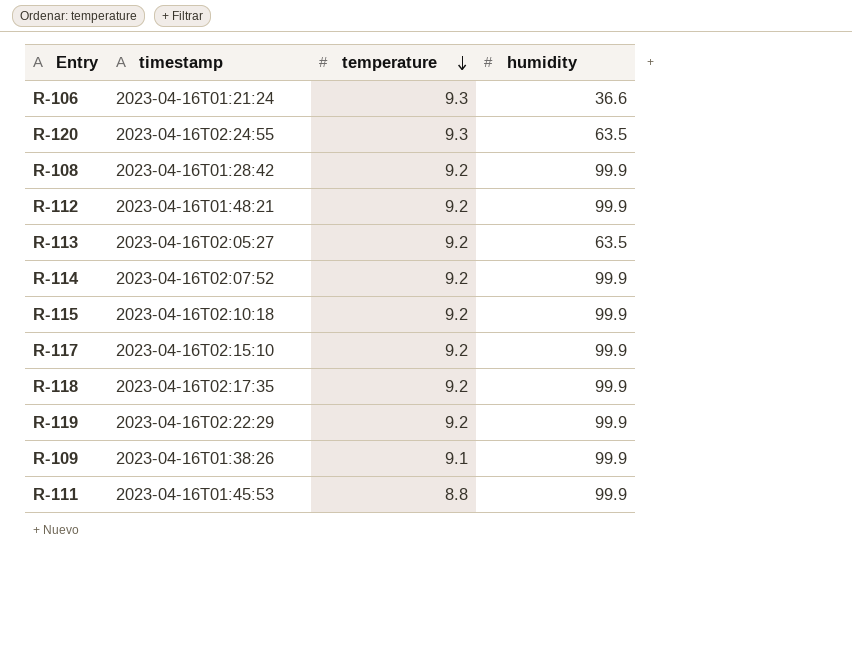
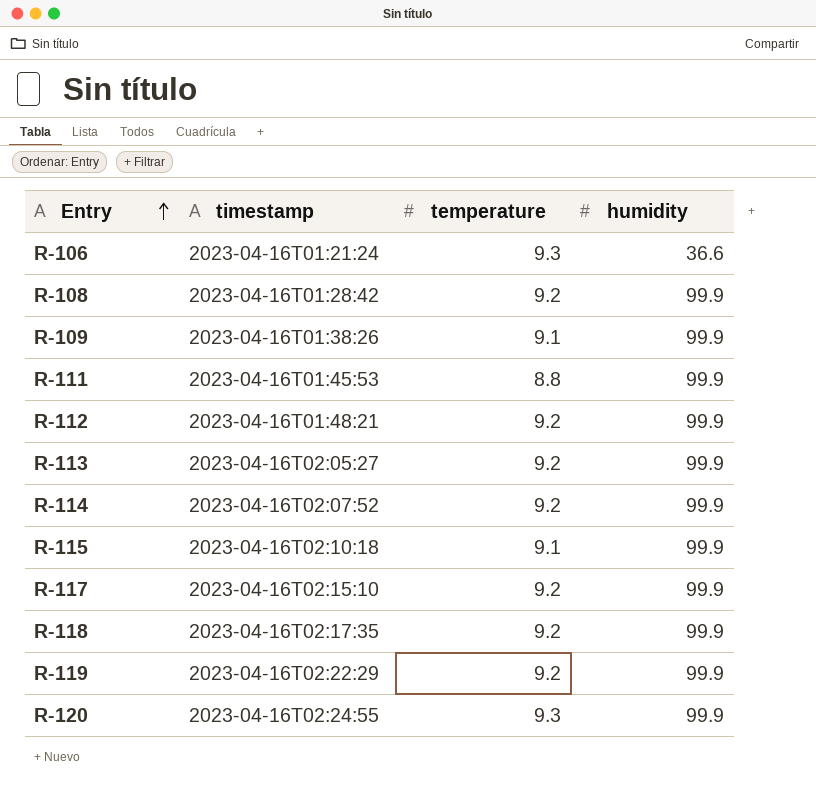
row order: temperature descending -> Entry ascending
R-113 | humidity: 63.5 -> 99.9
R-115 | temperature: 9.2 -> 9.1
R-120 | humidity: 63.5 -> 99.9

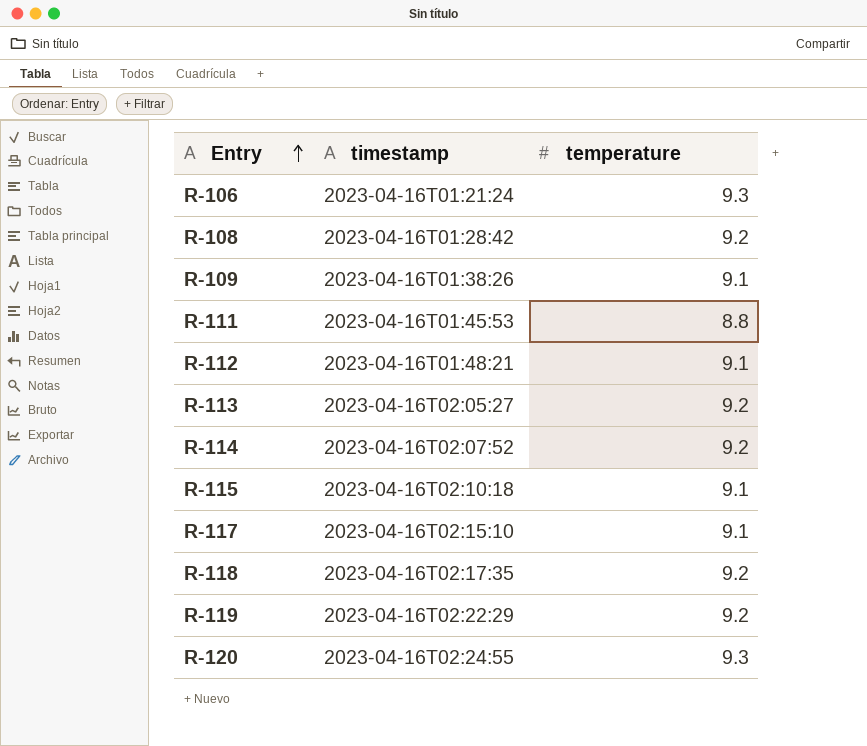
column humidity | position: 4 -> none
R-112 | temperature: 9.2 -> 9.1
R-117 | temperature: 9.2 -> 9.1

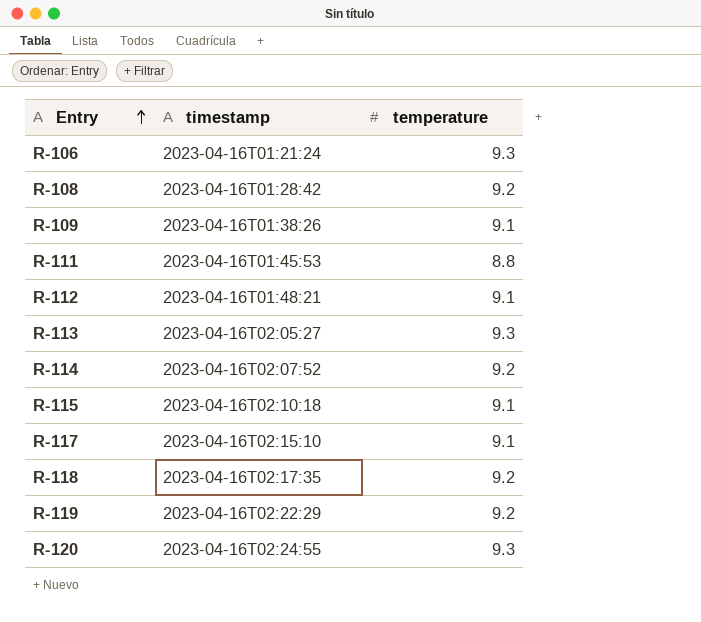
R-113 | temperature: 9.2 -> 9.3

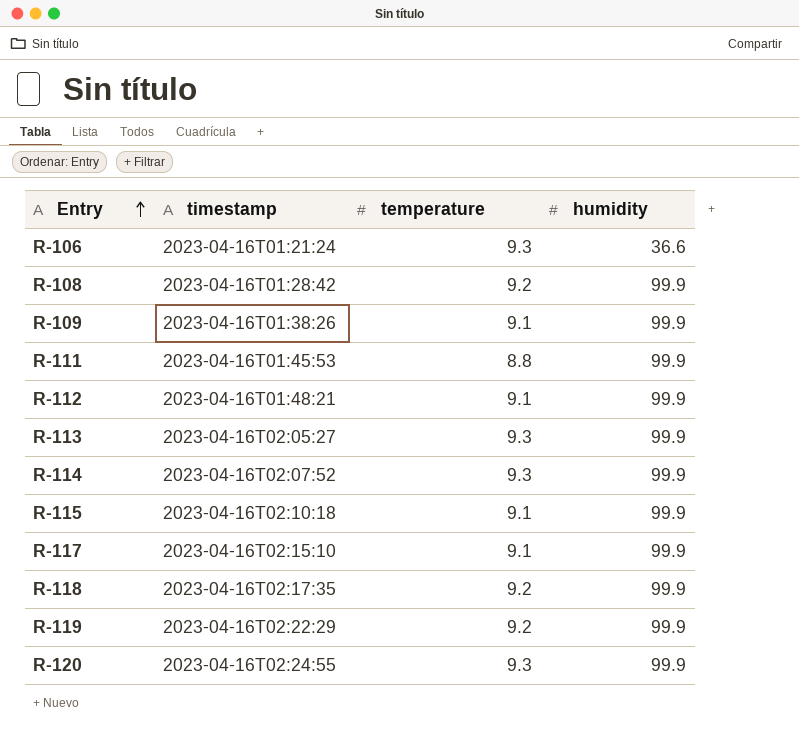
column humidity | position: none -> 4
R-114 | temperature: 9.2 -> 9.3

